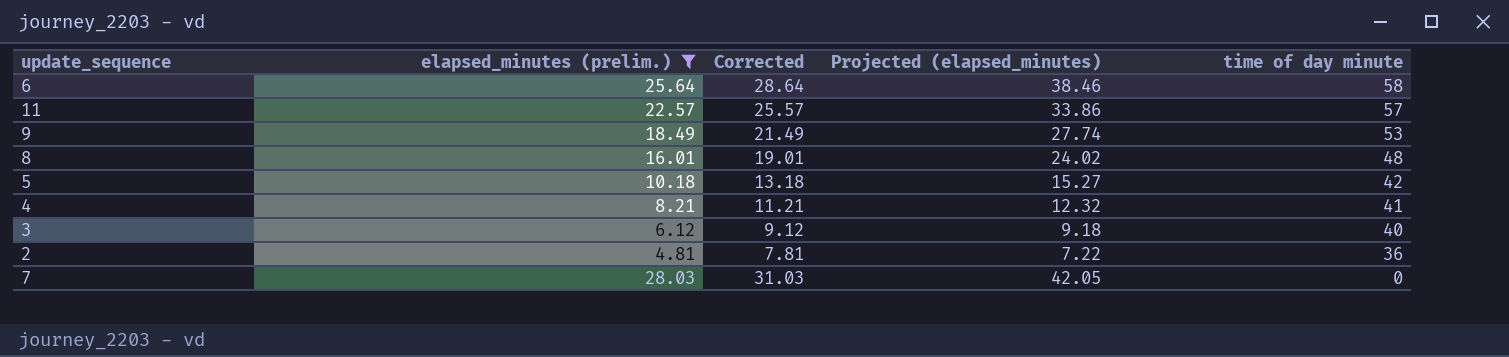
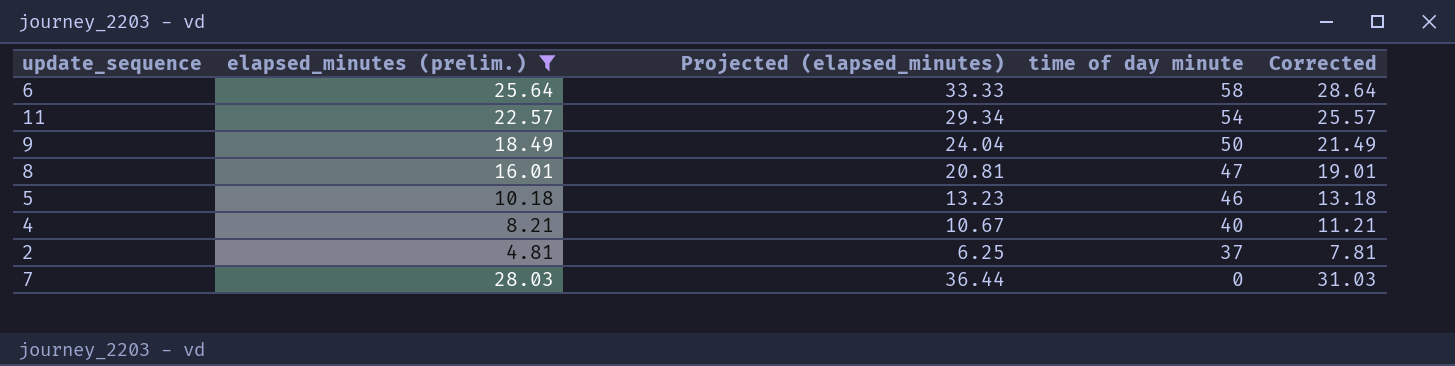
column Projected (elapsed_minutes) | formula: [elapsed_minutes (prelim.)] * 1.5 -> [elapsed_minutes (prelim.)] * 1.3
column Corrected | position: 3 -> 5
row 3: 6.12 | 9.12 | 9.18 | 40 -> none
11 | time of day minute: 57 -> 54
9 | time of day minute: 53 -> 50
8 | time of day minute: 48 -> 47
5 | time of day minute: 42 -> 46
4 | time of day minute: 41 -> 40
2 | time of day minute: 36 -> 37

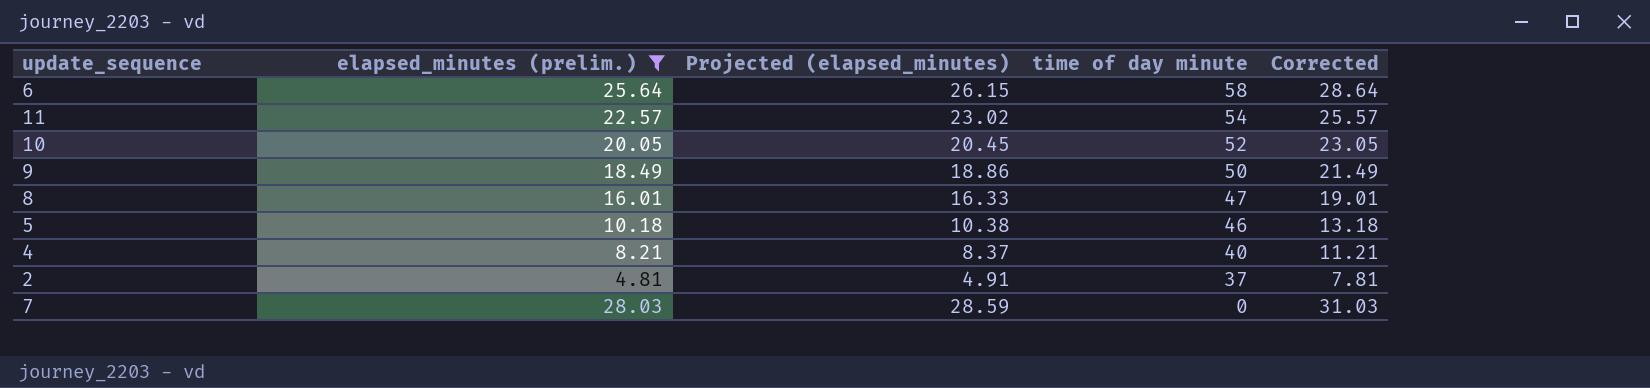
column Projected (elapsed_minutes) | formula: [elapsed_minutes (prelim.)] * 1.3 -> [elapsed_minutes (prelim.)] * 1.02
row 10: none -> 20.05 | 20.45 | 52 | 23.05

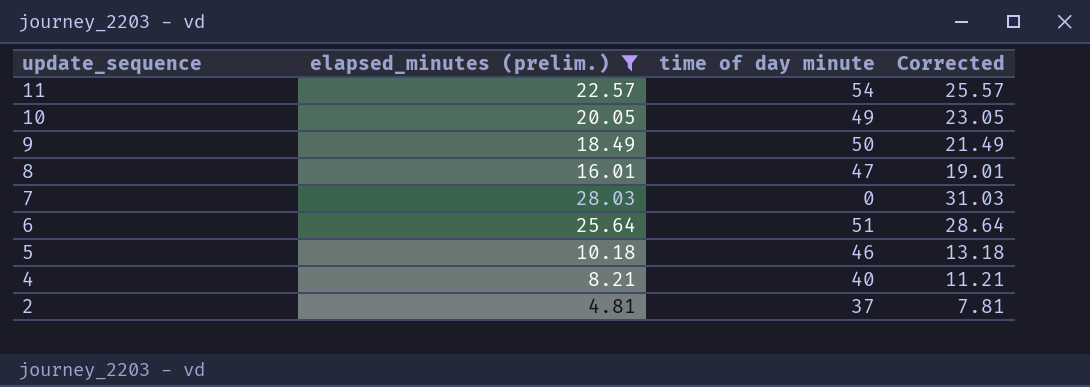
row order: time of day minute descending -> update_sequence descending
column Projected (elapsed_minutes) | formula: [elapsed_minutes (prelim.)] * 1.02 -> none
10 | time of day minute: 52 -> 49
6 | time of day minute: 58 -> 51

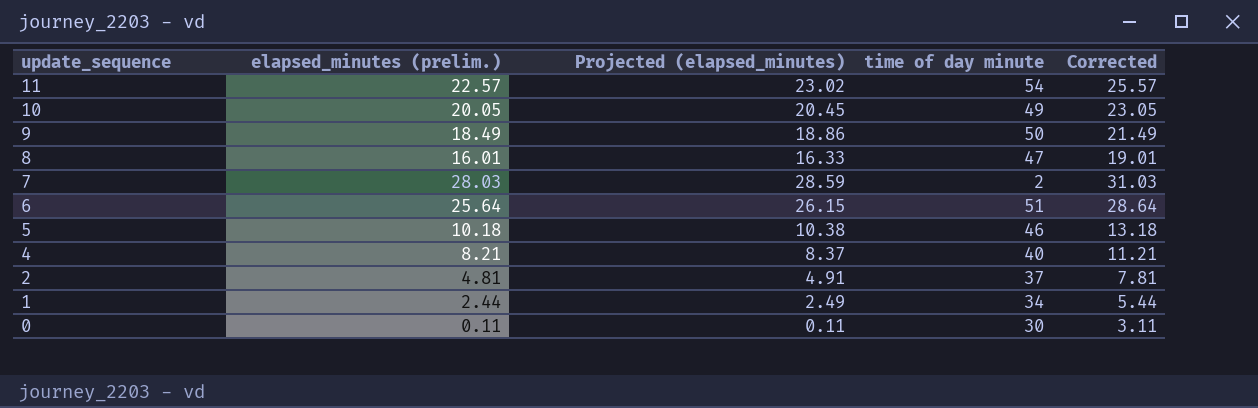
filter: elapsed_minutes (prelim.) >= 4.81 -> none
column Projected (elapsed_minutes) | formula: none -> [elapsed_minutes (prelim.)] * 1.02
7 | time of day minute: 0 -> 2

